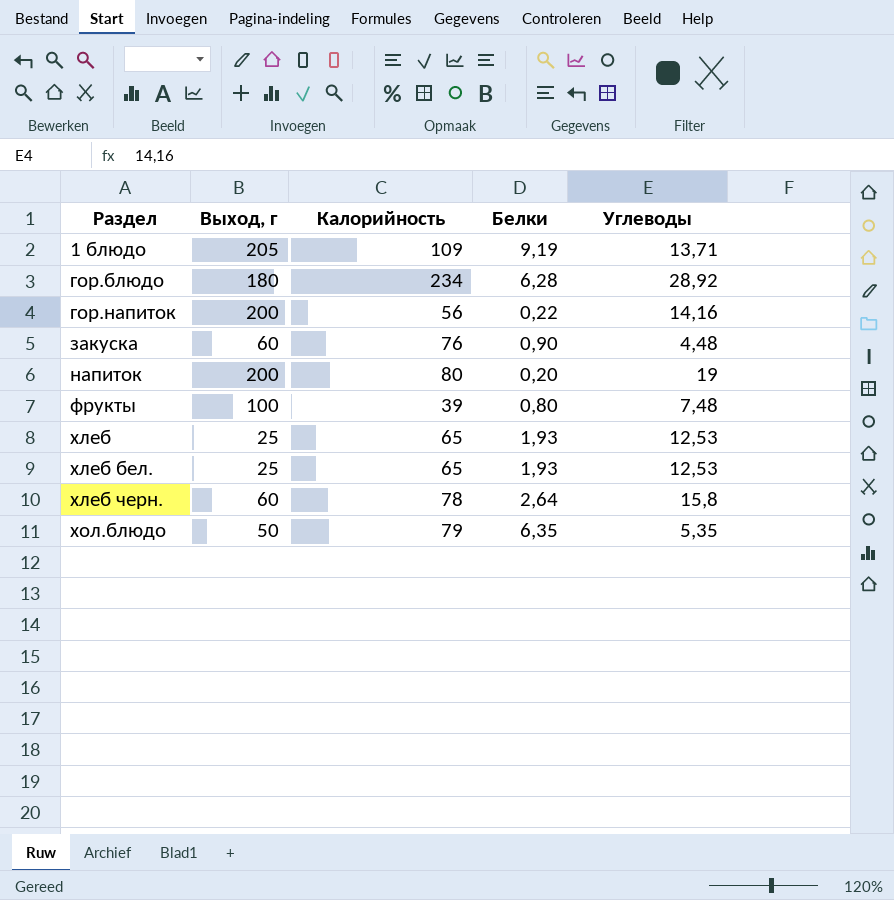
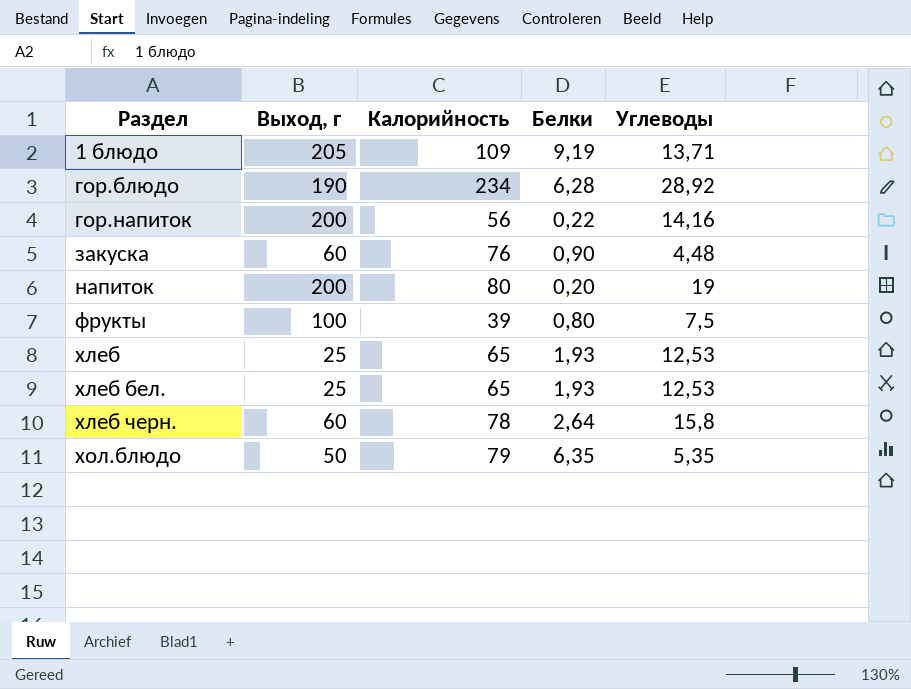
гор.блюдо | Выход, г: 180 -> 190
фрукты | Углеводы: 7,48 -> 7,5

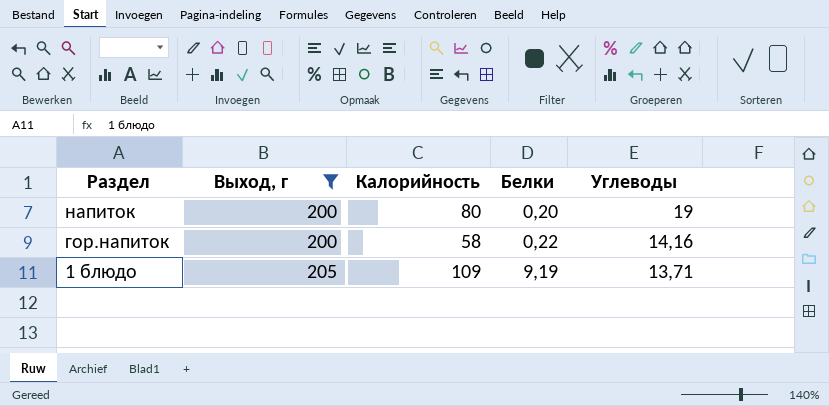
filter: none -> Выход, г >= 200
row order: Раздел ascending -> Раздел descending
гор.напиток | Калорийность: 56 -> 58

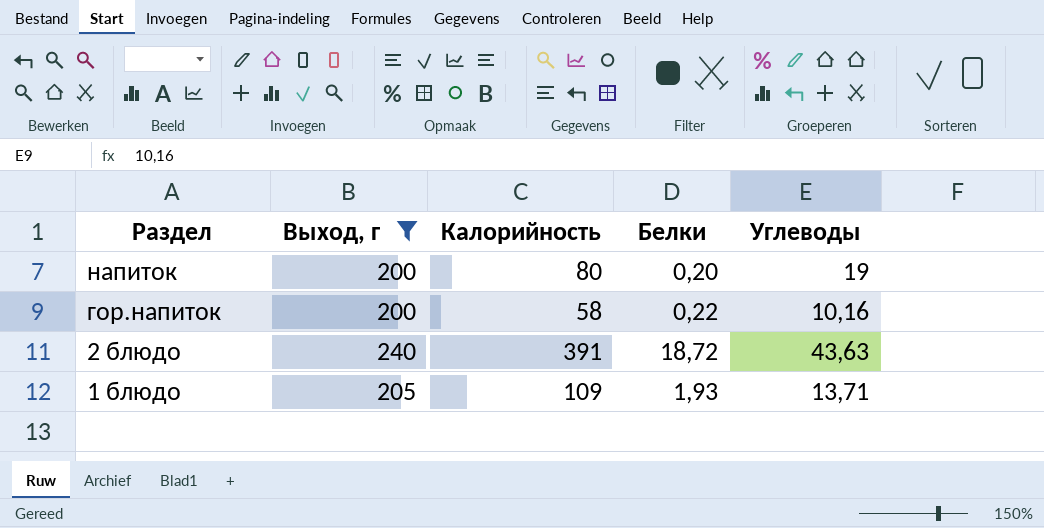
гор.напиток | Углеводы: 14,16 -> 10,16
row 2 блюдо: none -> 240 | 391 | 18,72 | 43,63
1 блюдо | Белки: 9,19 -> 1,93

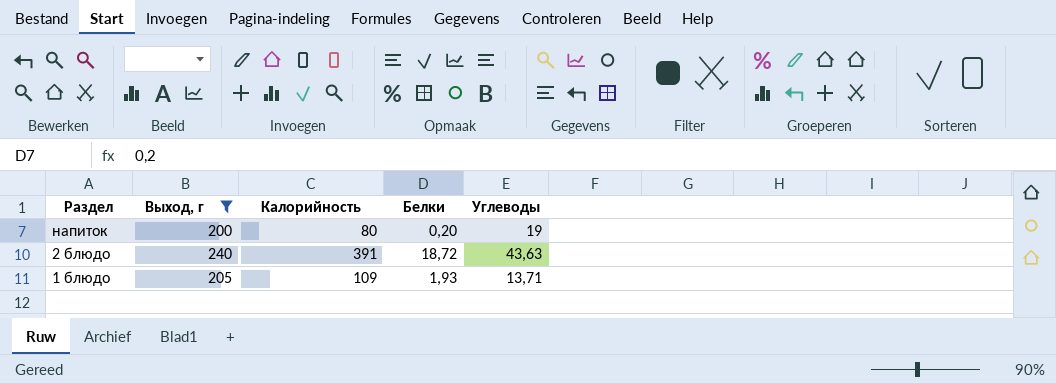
row гор.напиток: 200 | 58 | 0,22 | 10,16 -> none

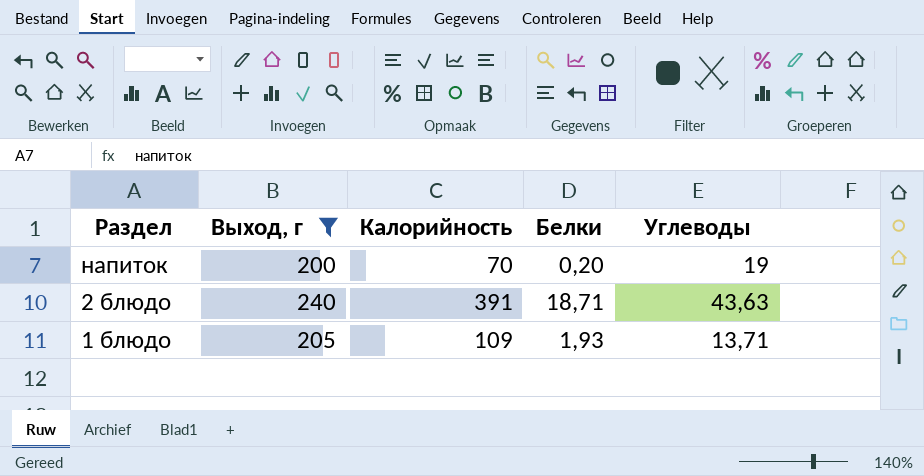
напиток | Калорийность: 80 -> 70
2 блюдо | Белки: 18,72 -> 18,71

